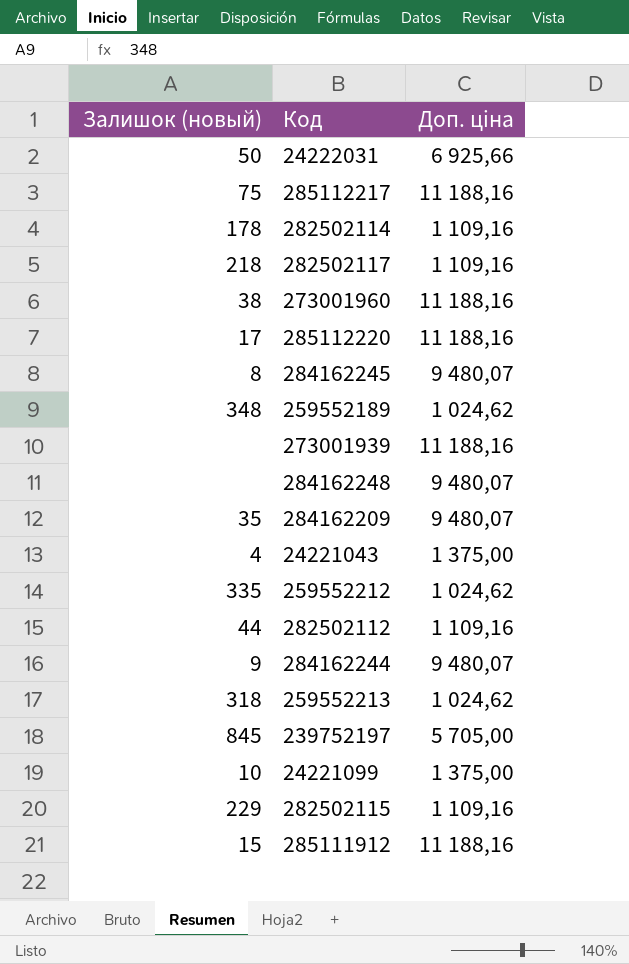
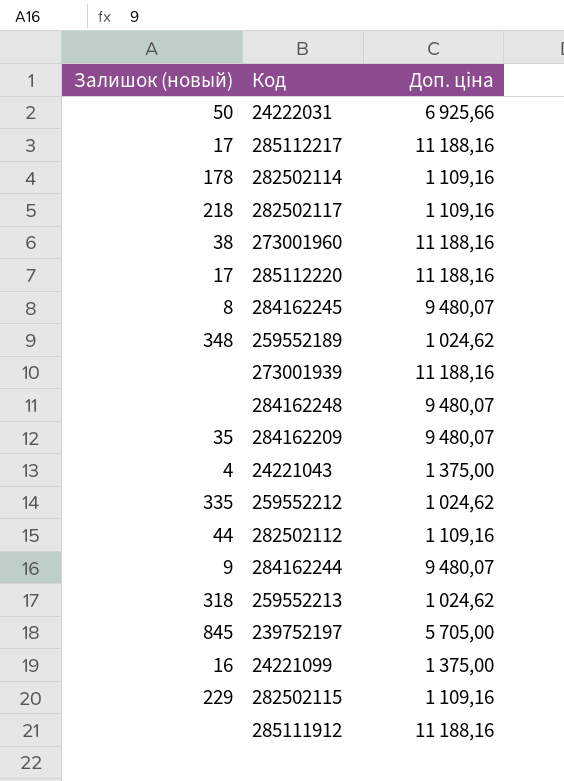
285112217 | Залишок (новый): 75 -> 17
24221099 | Залишок (новый): 10 -> 16
285111912 | Залишок (новый): 15 -> none

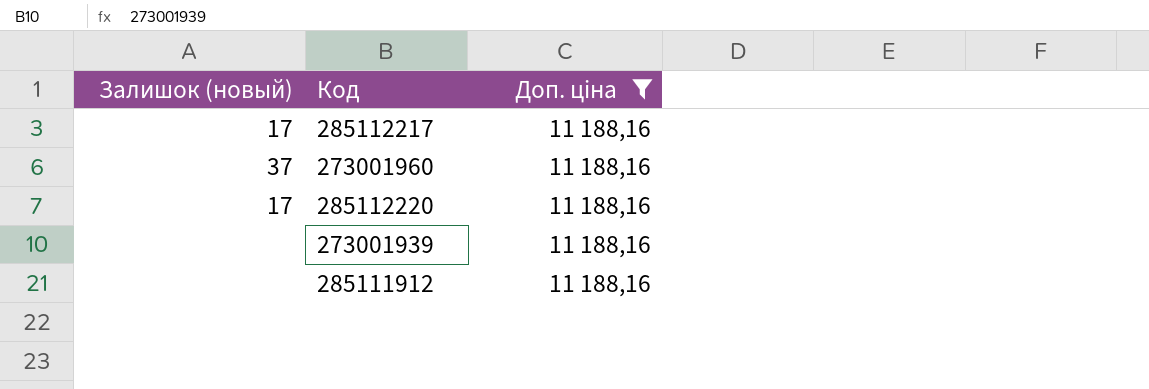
filter: none -> Доп. ціна = 11 188,16
273001960 | Залишок (новый): 38 -> 37

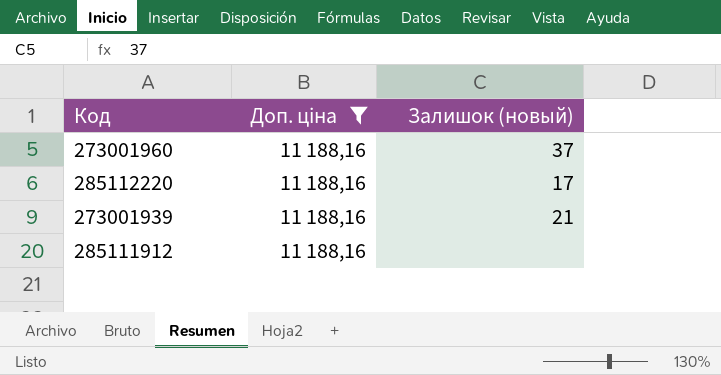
column Залишок (новый) | position: 1 -> 3
row 285112217: 17 | 11 188,16 -> none
273001939 | Залишок (новый): none -> 21

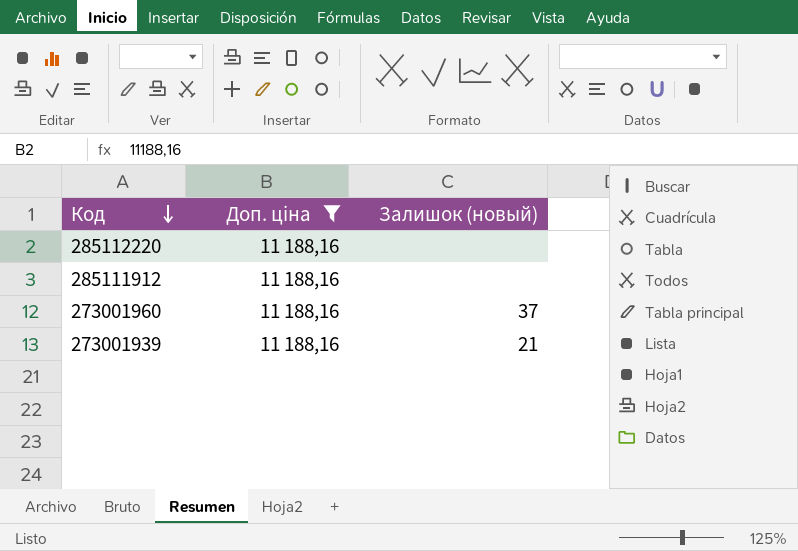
row order: none -> Код descending
285112220 | Залишок (новый): 17 -> none

